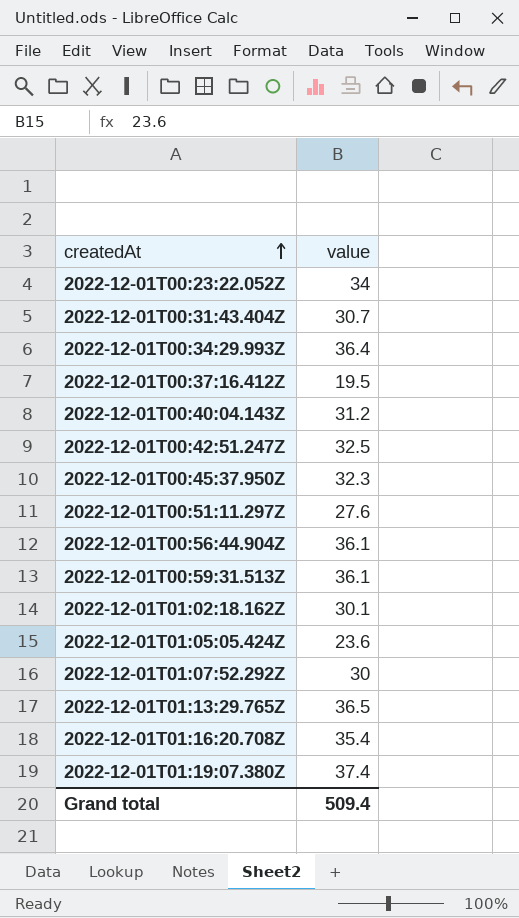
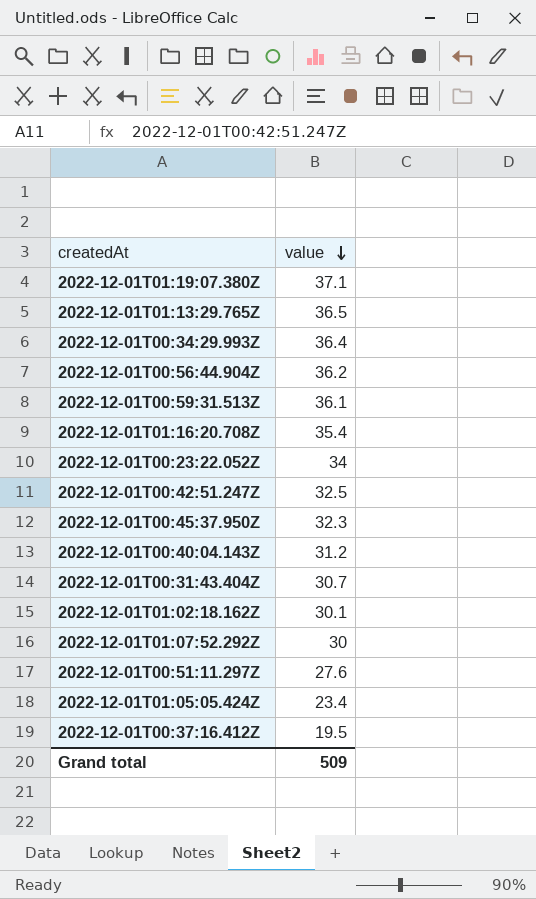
row order: createdAt ascending -> value descending
2022-12-01T01:19:07.380Z | value: 37.4 -> 37.1
2022-12-01T00:56:44.904Z | value: 36.1 -> 36.2
2022-12-01T01:05:05.424Z | value: 23.6 -> 23.4
Grand total | value: 509.4 -> 509

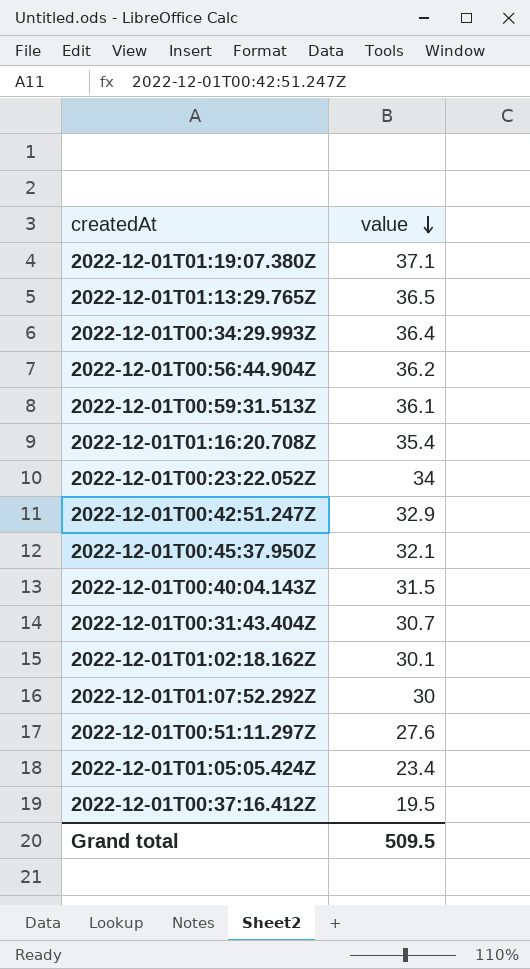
2022-12-01T00:42:51.247Z | value: 32.5 -> 32.9
2022-12-01T00:45:37.950Z | value: 32.3 -> 32.1
2022-12-01T00:40:04.143Z | value: 31.2 -> 31.5
Grand total | value: 509 -> 509.5

